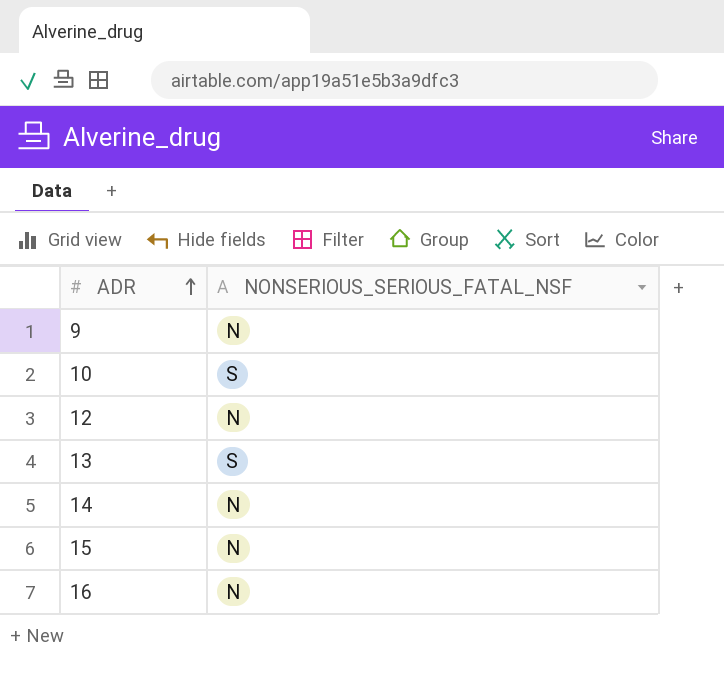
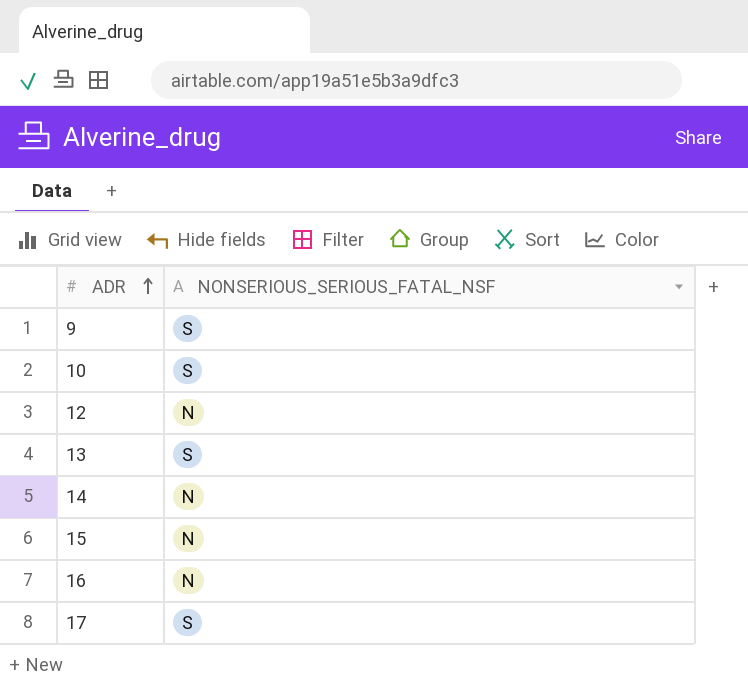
9 | NONSERIOUS_SERIOUS_FATAL_NSF: N -> S
row 17: none -> S

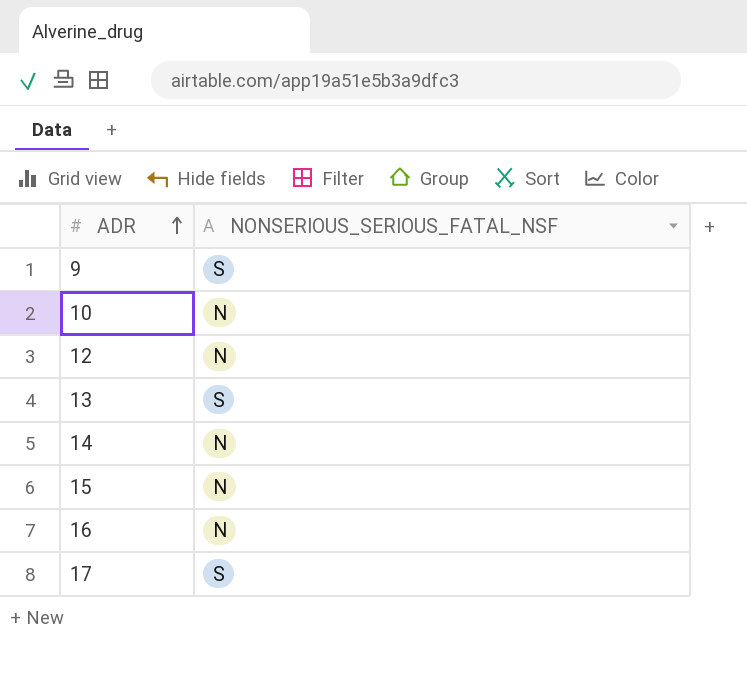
10 | NONSERIOUS_SERIOUS_FATAL_NSF: S -> N

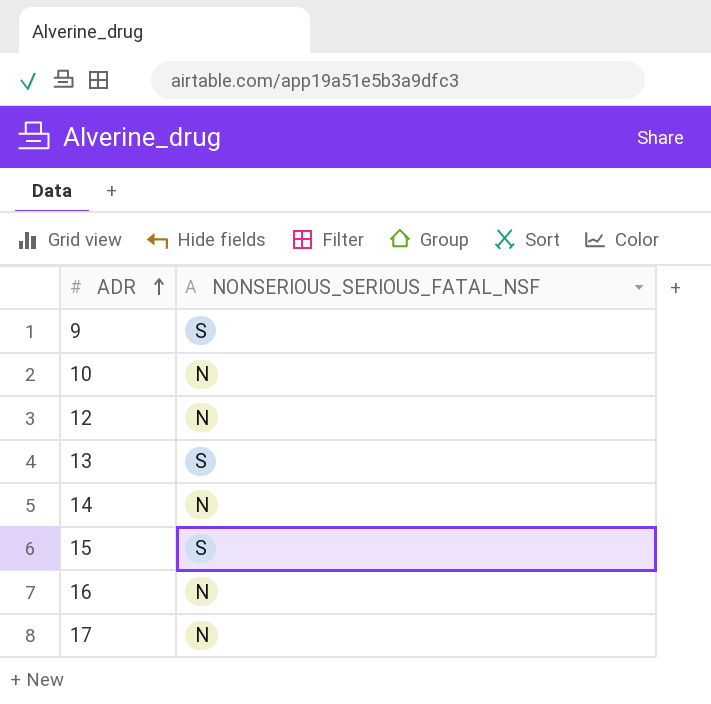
15 | NONSERIOUS_SERIOUS_FATAL_NSF: N -> S
17 | NONSERIOUS_SERIOUS_FATAL_NSF: S -> N

